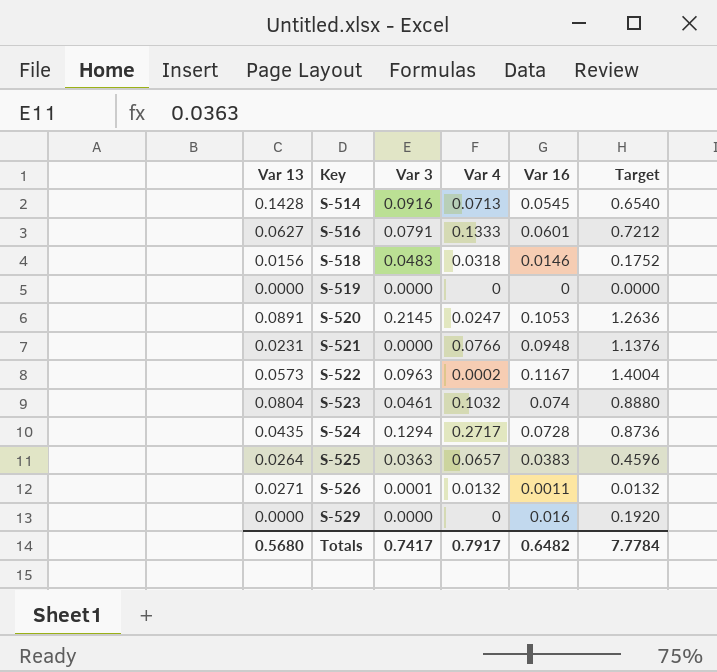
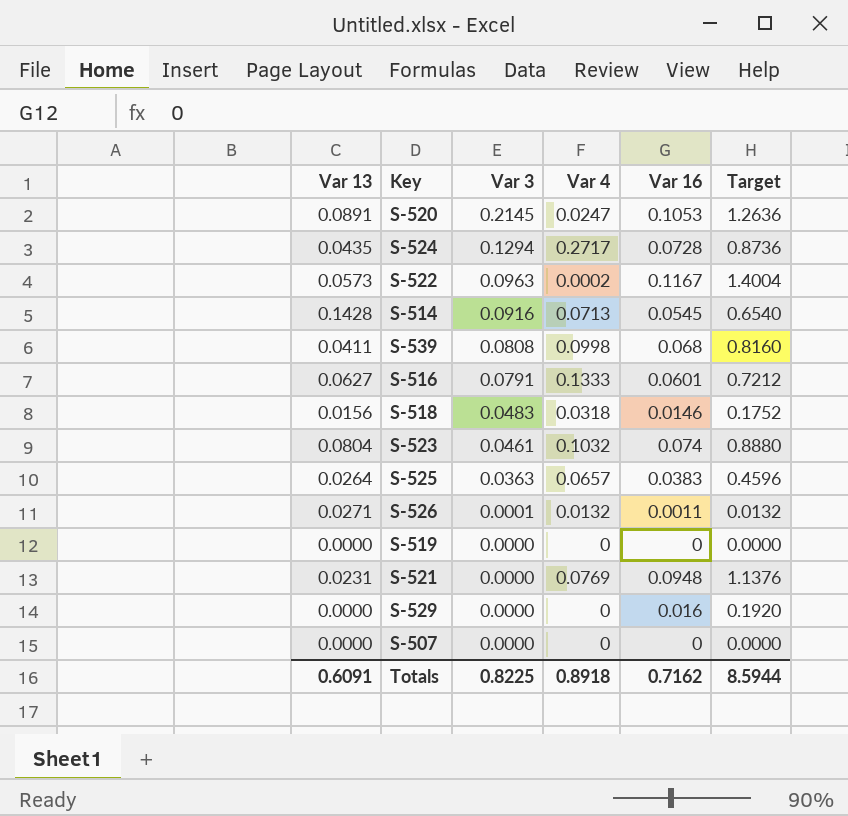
row order: Key ascending -> Var 3 descending
row S-539: none -> 0.0411 | 0.0808 | 0.0998 | 0.068 | 0.8160
S-521 | Var 4: 0.0766 -> 0.0769
row S-507: none -> 0.0000 | 0.0000 | 0 | 0 | 0.0000
Totals | Var 13: 0.5680 -> 0.6091
Totals | Var 3: 0.7417 -> 0.8225
Totals | Var 4: 0.7917 -> 0.8918
Totals | Var 16: 0.6482 -> 0.7162
Totals | Target: 7.7784 -> 8.5944

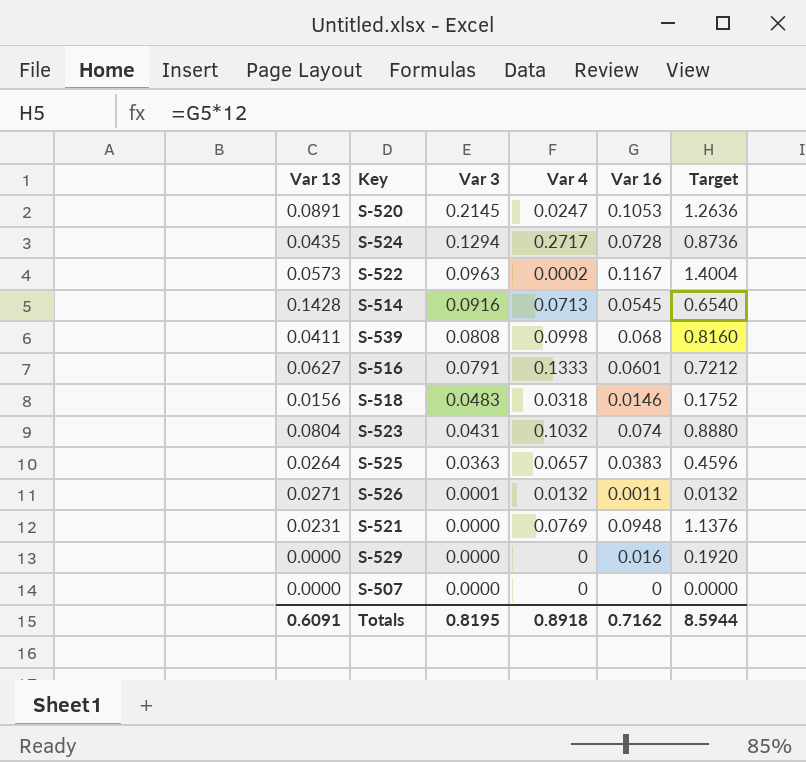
row S-519: 0.0000 | 0.0000 | 0 | 0 | 0.0000 -> none
S-523 | Var 3: 0.0461 -> 0.0431
Totals | Var 3: 0.8225 -> 0.8195

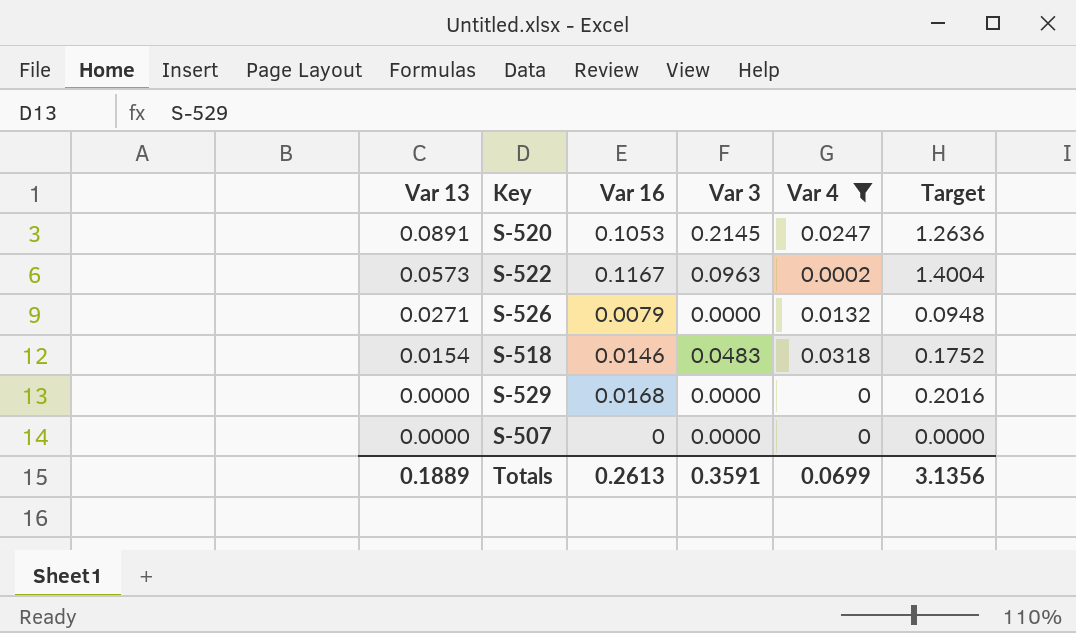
filter: none -> Var 4 <= 0.0318
row order: Var 3 descending -> Var 13 descending
column Var 16 | position: 5 -> 3
S-526 | Var 16: 0.0011 -> 0.0079
S-526 | Var 3: 0.0001 -> 0.0000
S-526 | Target: 0.0132 -> 0.0948
S-518 | Var 13: 0.0156 -> 0.0154
S-529 | Var 16: 0.016 -> 0.0168
S-529 | Target: 0.1920 -> 0.2016
Totals | Var 13: 0.6091 -> 0.1889
Totals | Var 16: 0.7162 -> 0.2613
Totals | Var 3: 0.8195 -> 0.3591
Totals | Var 4: 0.8918 -> 0.0699
Totals | Target: 8.5944 -> 3.1356

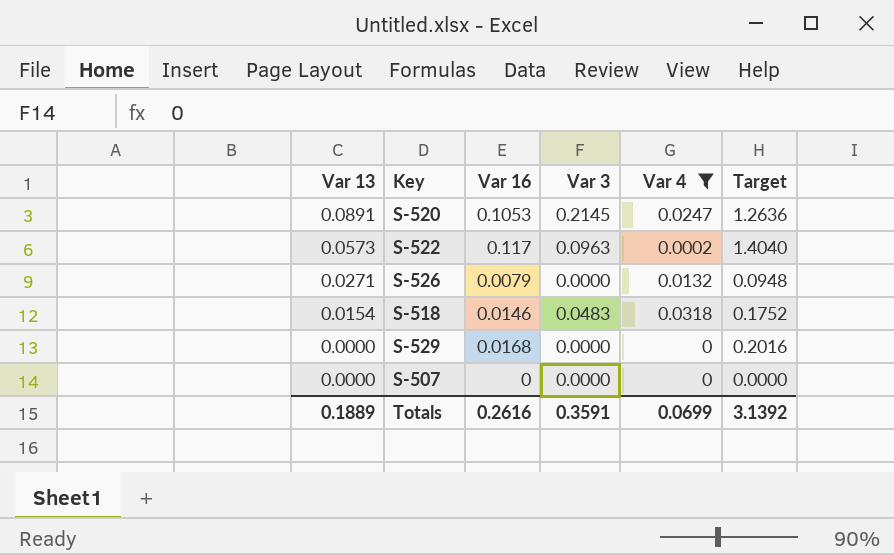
S-522 | Var 16: 0.1167 -> 0.117
S-522 | Target: 1.4004 -> 1.4040
Totals | Var 16: 0.2613 -> 0.2616
Totals | Target: 3.1356 -> 3.1392

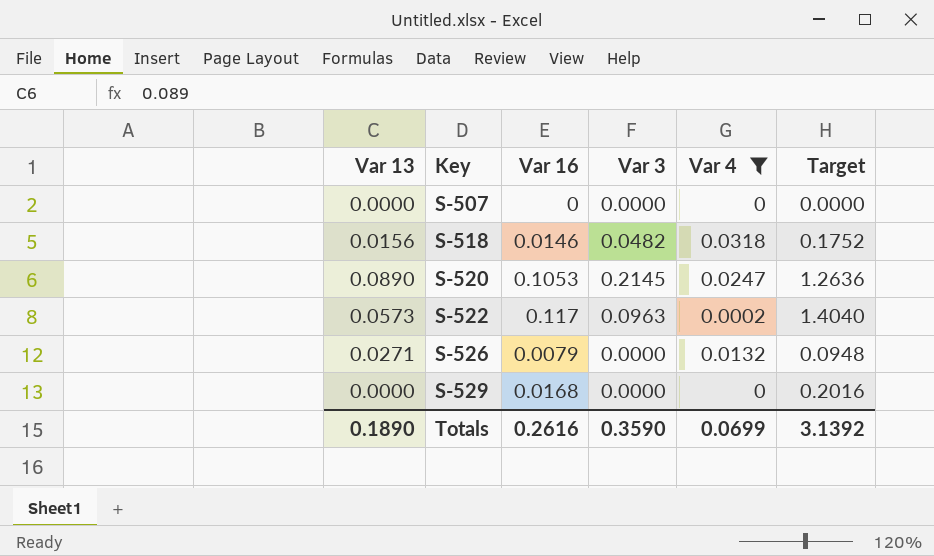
row order: Var 13 descending -> Key ascending
S-518 | Var 13: 0.0154 -> 0.0156
S-518 | Var 3: 0.0483 -> 0.0482
S-520 | Var 13: 0.0891 -> 0.0890
Totals | Var 13: 0.1889 -> 0.1890
Totals | Var 3: 0.3591 -> 0.3590

